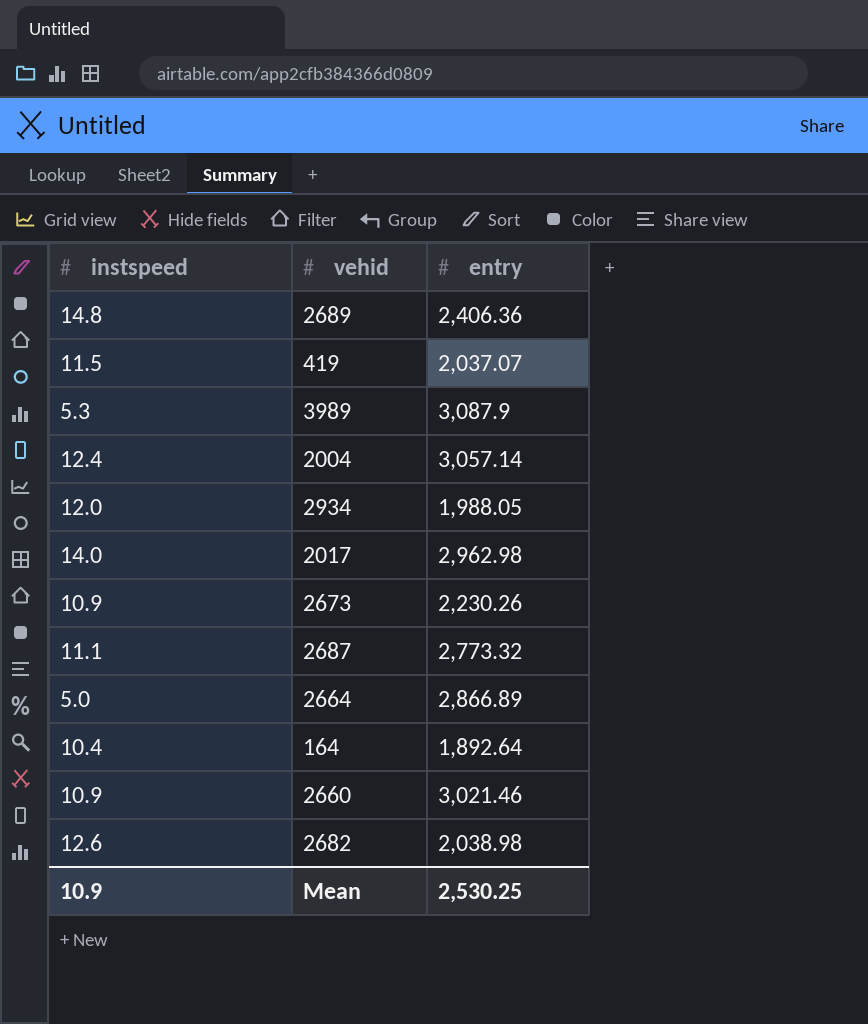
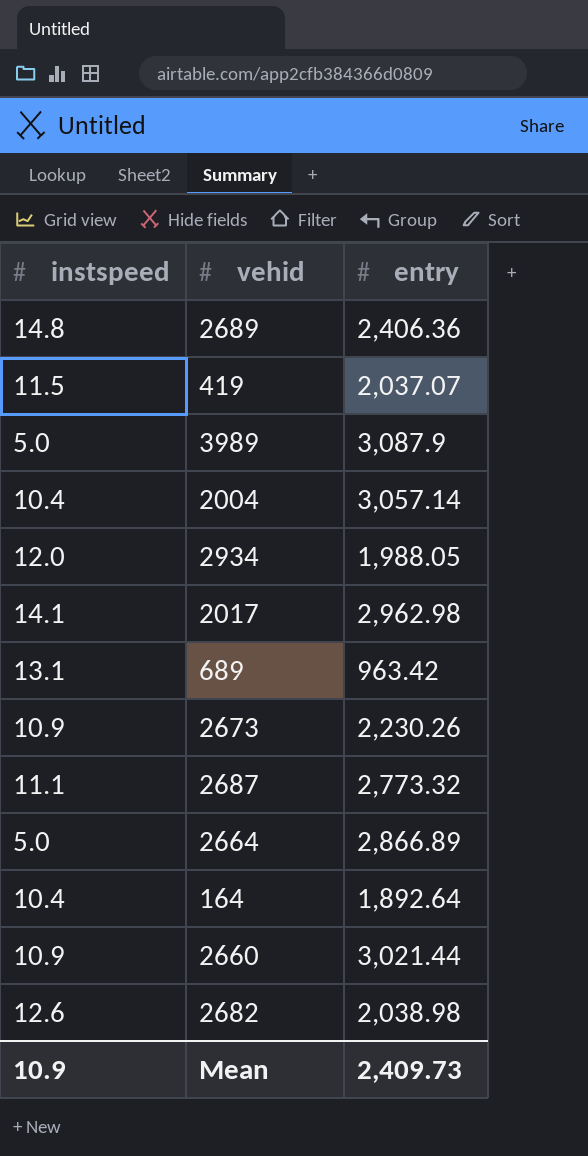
3989 | instspeed: 5.3 -> 5.0
2004 | instspeed: 12.4 -> 10.4
2017 | instspeed: 14.0 -> 14.1
row 689: none -> 13.1 | 963.42
2660 | entry: 3,021.46 -> 3,021.44
Mean | entry: 2,530.25 -> 2,409.73

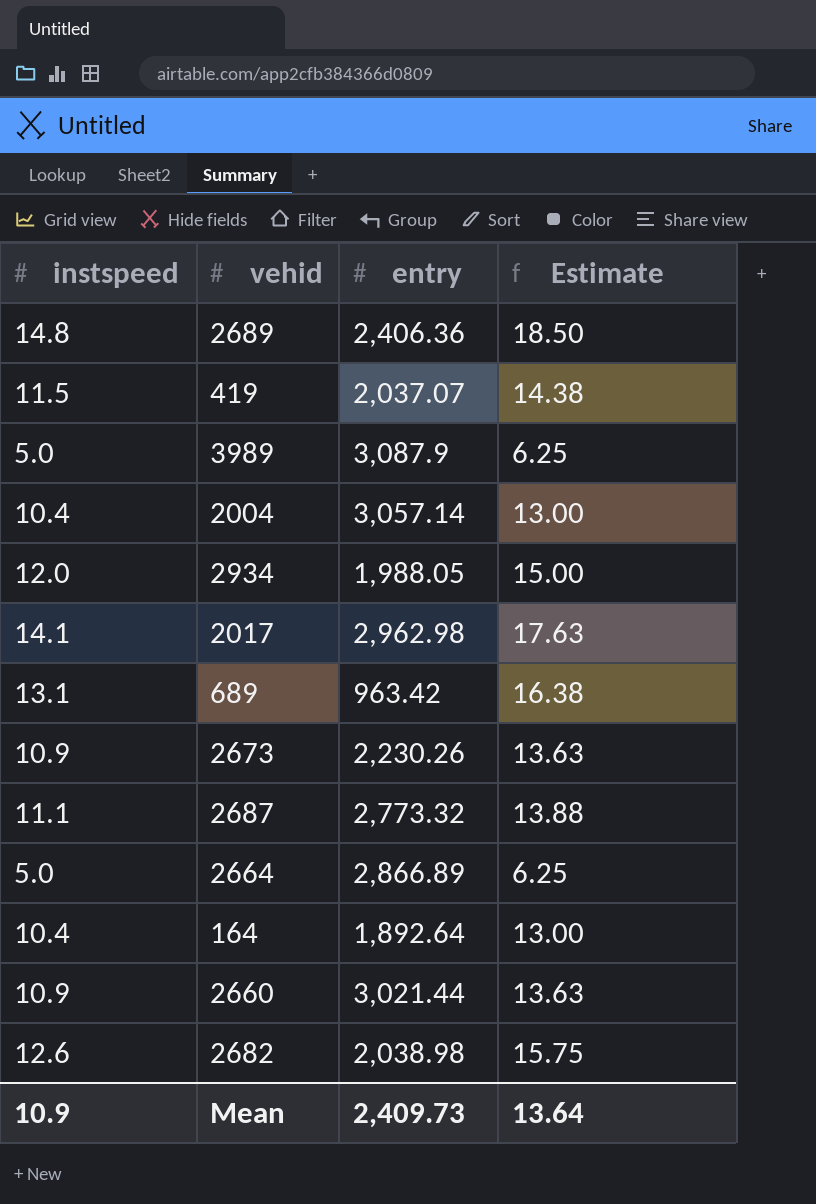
column Estimate | formula: none -> [instspeed] * 1.25

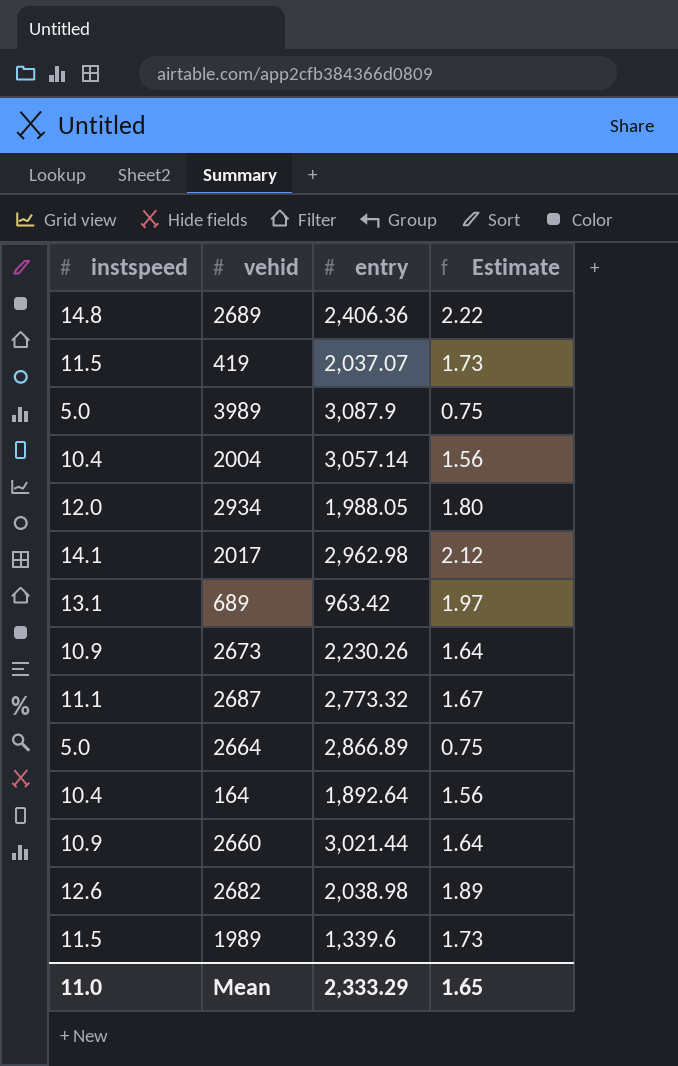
column Estimate | formula: [instspeed] * 1.25 -> [instspeed] * 0.15
row 1989: none -> 11.5 | 1,339.6 | 1.73
Mean | instspeed: 10.9 -> 11.0
Mean | entry: 2,409.73 -> 2,333.29
Mean | Estimate: 13.64 -> 1.65

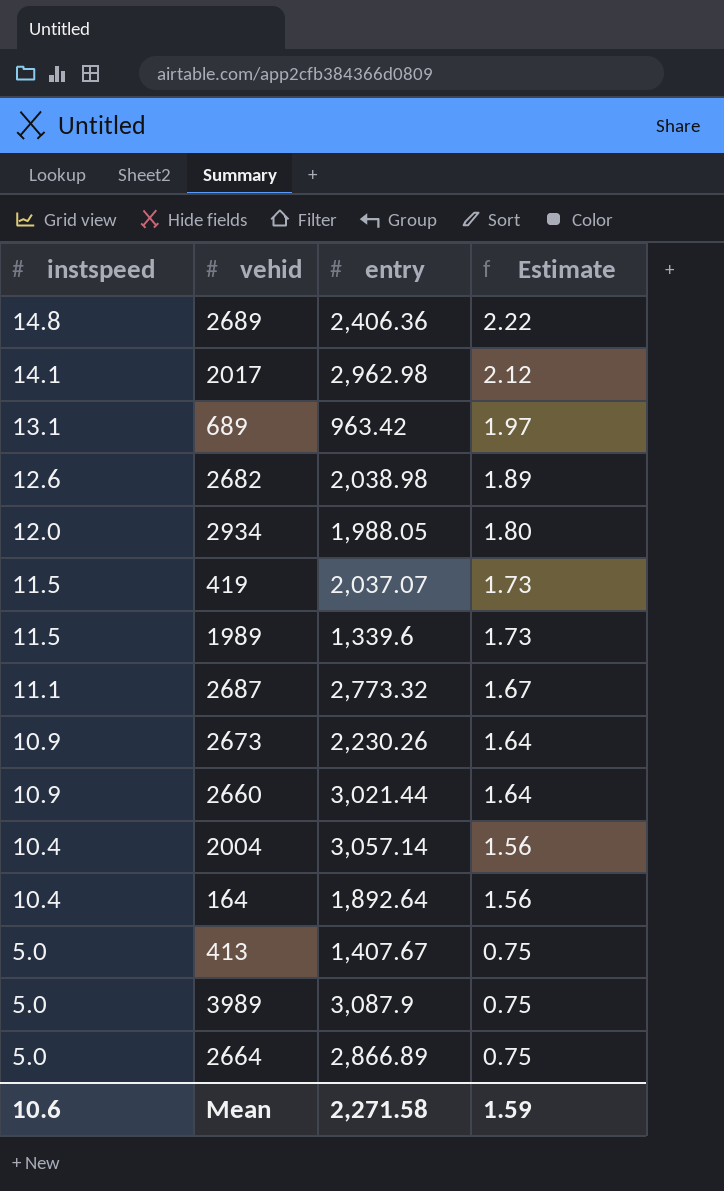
row order: none -> instspeed descending
row 413: none -> 5.0 | 1,407.67 | 0.75
Mean | instspeed: 11.0 -> 10.6
Mean | entry: 2,333.29 -> 2,271.58
Mean | Estimate: 1.65 -> 1.59

